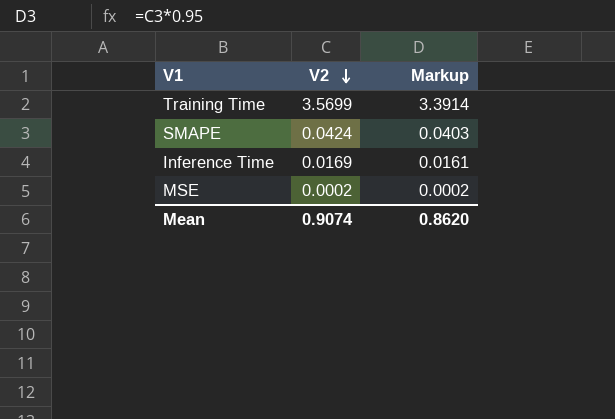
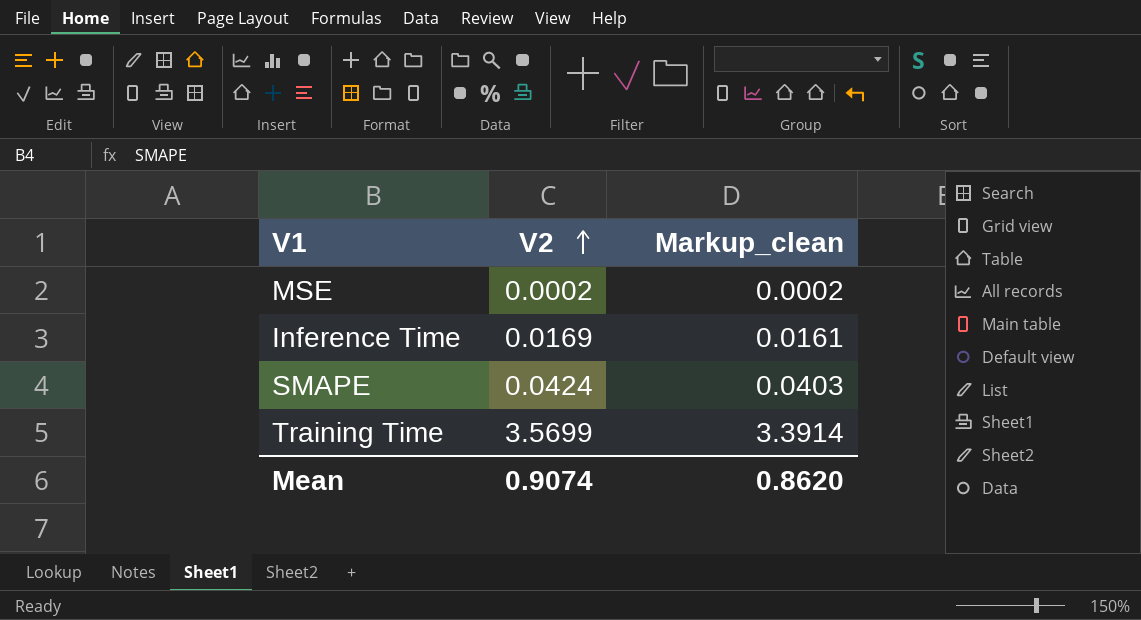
row order: V2 descending -> V2 ascending
column name: Markup -> Markup_clean

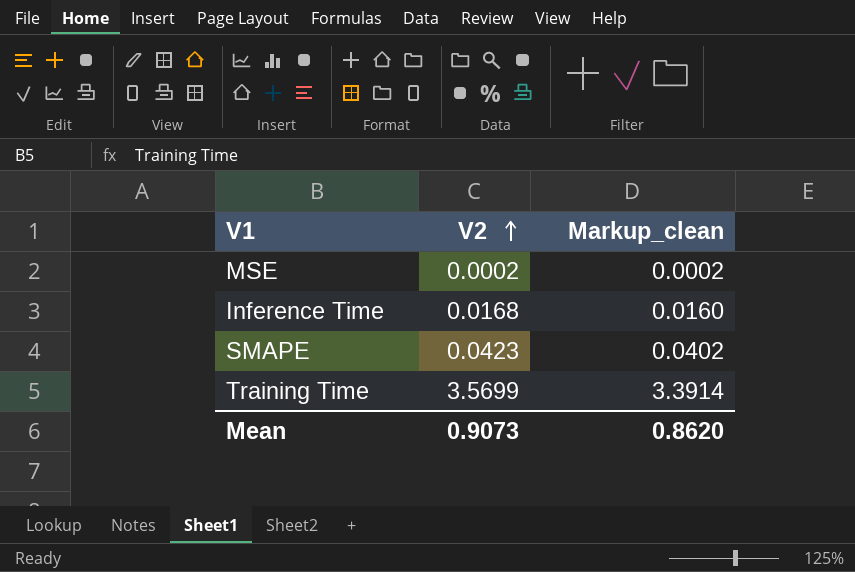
Inference Time | V2: 0.0169 -> 0.0168
Inference Time | Markup_clean: 0.0161 -> 0.0160
SMAPE | V2: 0.0424 -> 0.0423
SMAPE | Markup_clean: 0.0403 -> 0.0402
Mean | V2: 0.9074 -> 0.9073

